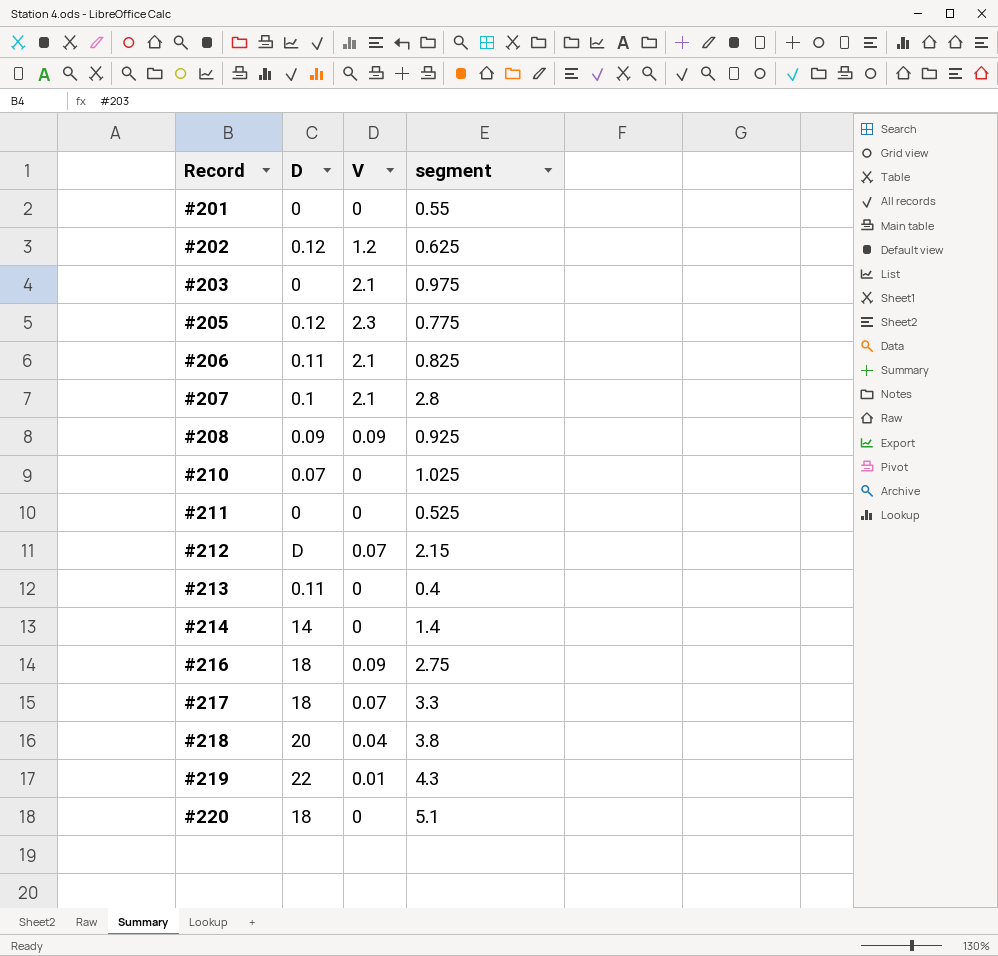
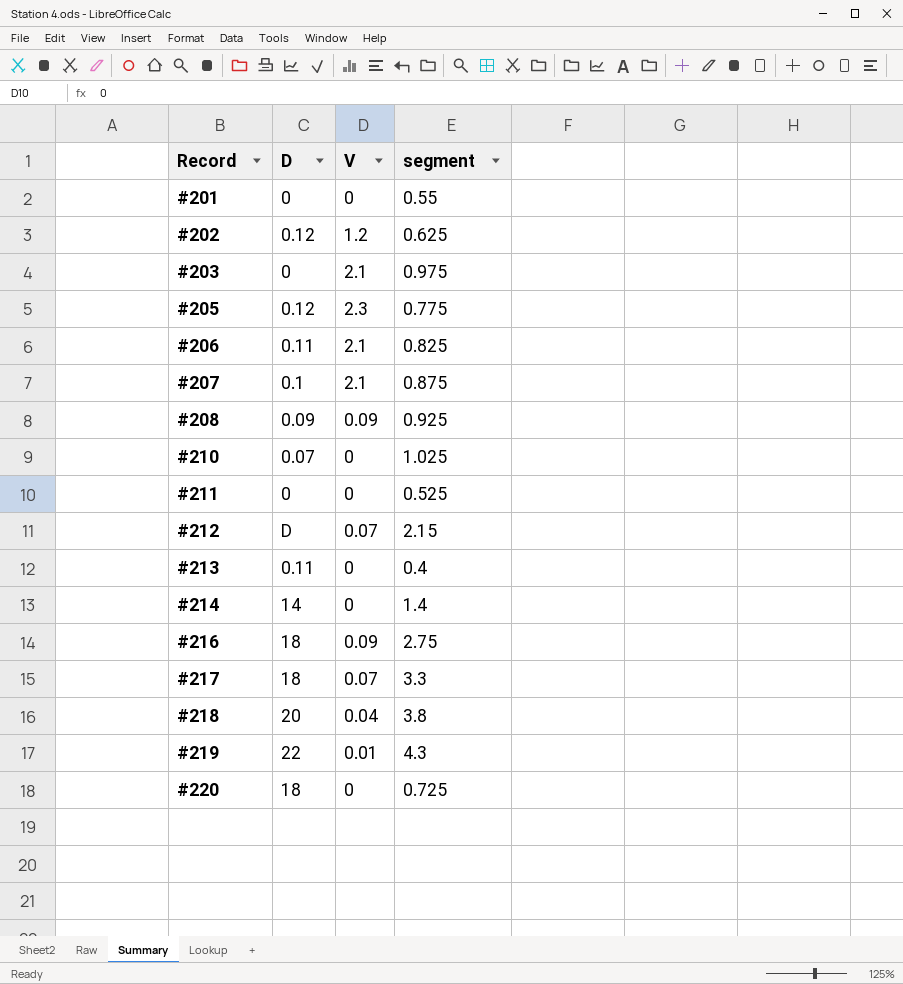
#207 | segment: 2.8 -> 0.875
#220 | segment: 5.1 -> 0.725

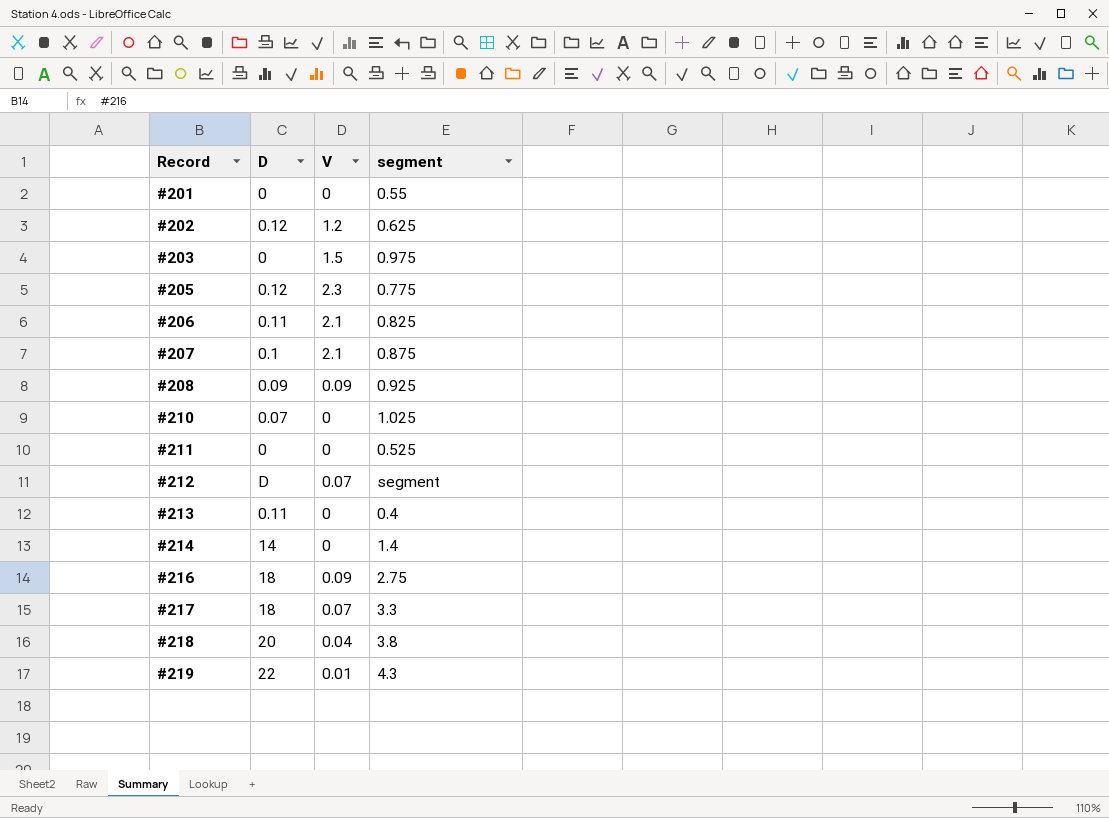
row #220: 18 | 0 | 0.725 -> none
#203 | V: 2.1 -> 1.5
#212 | segment: 2.15 -> segment

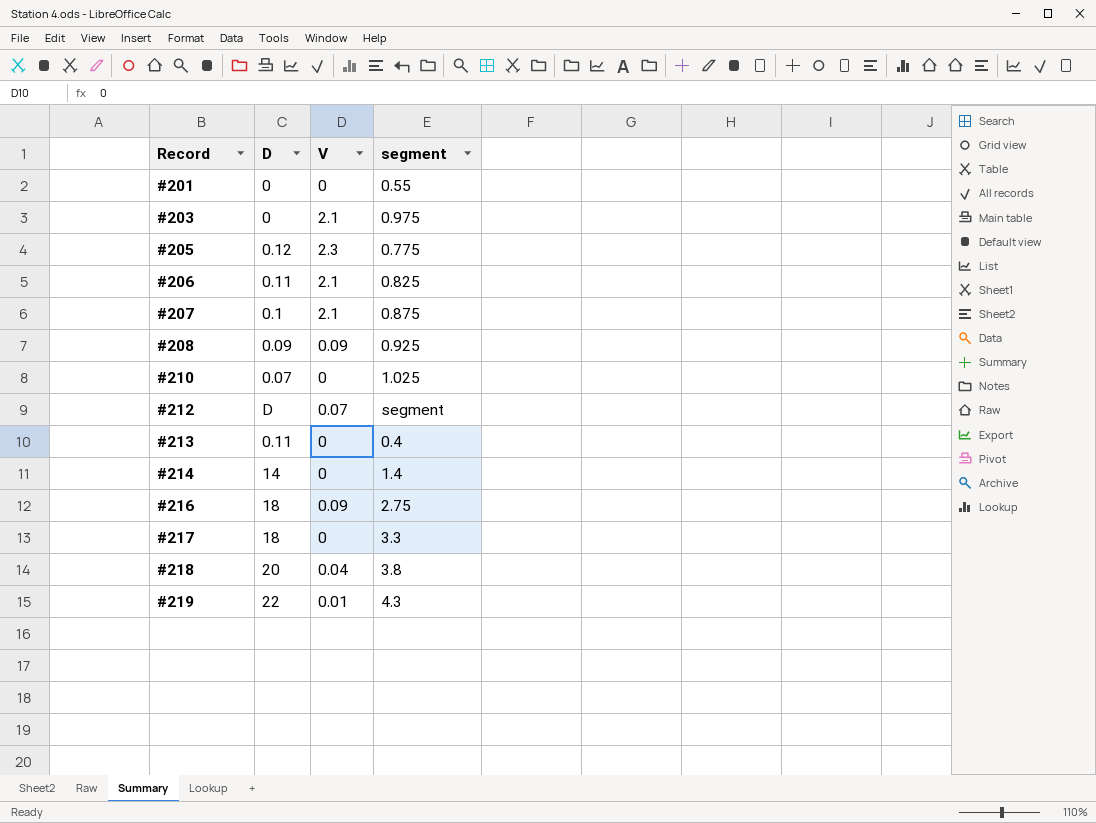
row #202: 0.12 | 1.2 | 0.625 -> none
row #211: 0 | 0 | 0.525 -> none
#203 | V: 1.5 -> 2.1
#217 | V: 0.07 -> 0

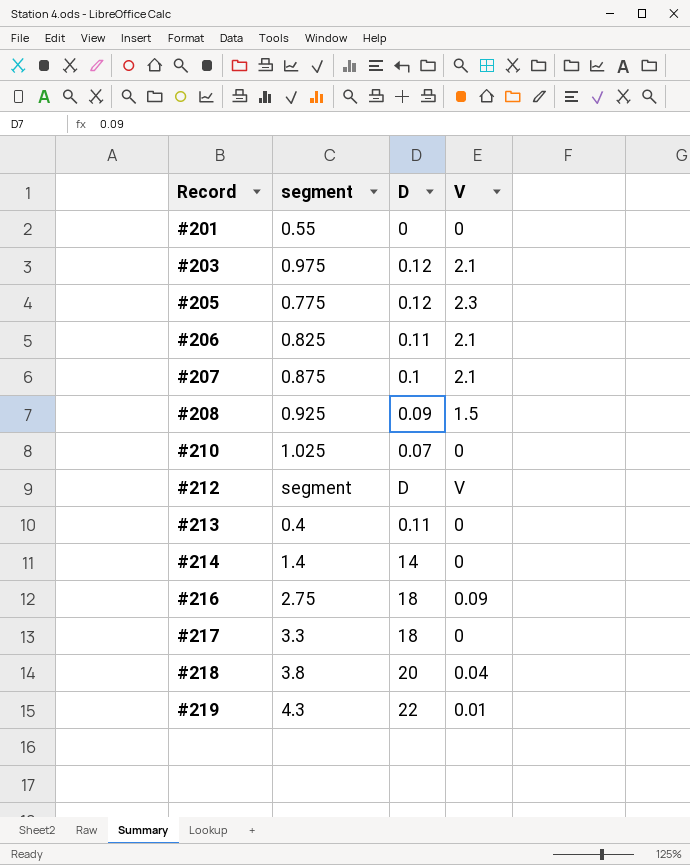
column segment | position: 4 -> 2
#203 | D: 0 -> 0.12
#208 | V: 0.09 -> 1.5
#212 | V: 0.07 -> V

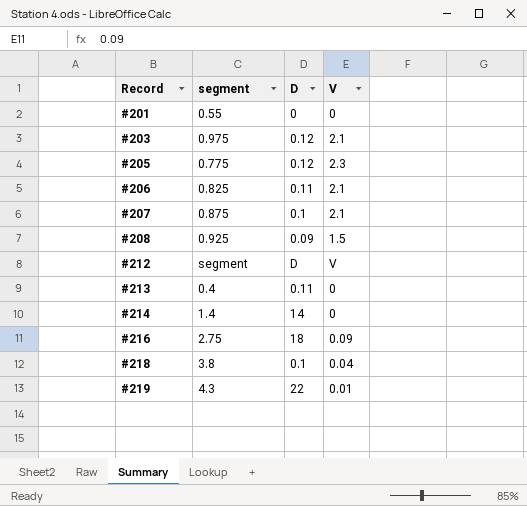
row #210: 1.025 | 0.07 | 0 -> none
row #217: 3.3 | 18 | 0 -> none
#218 | D: 20 -> 0.1

